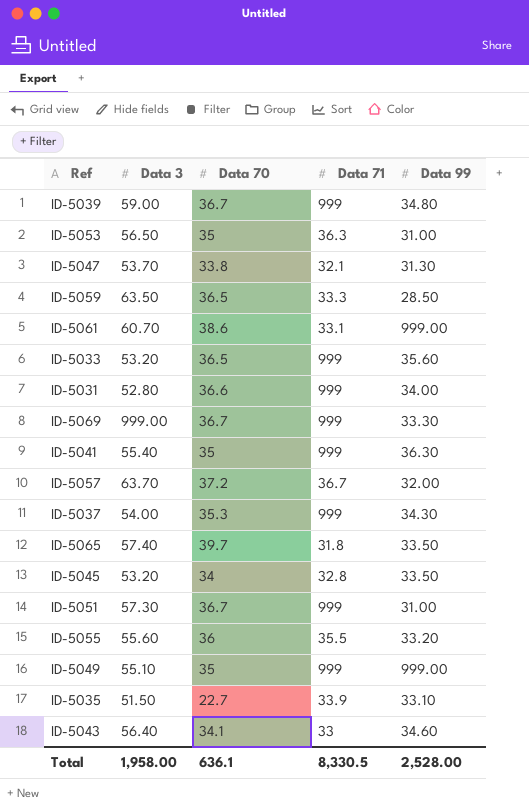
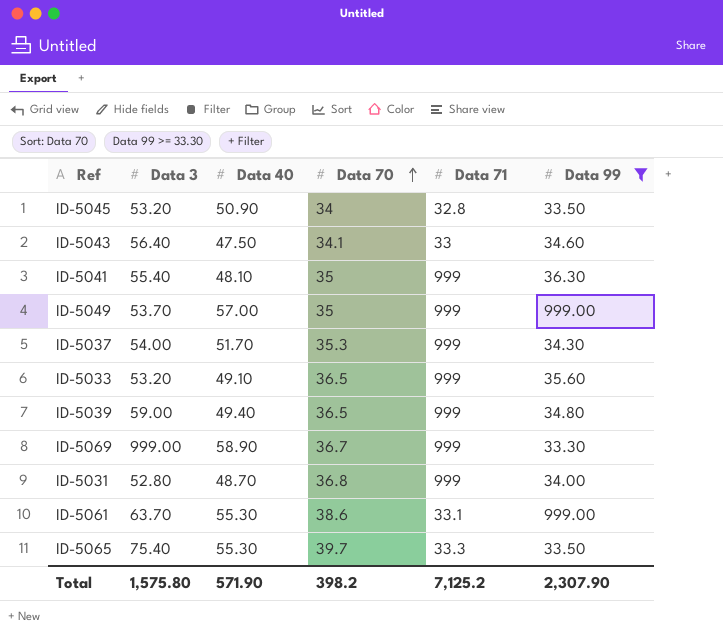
filter: none -> Data 99 >= 33.30
row order: none -> Data 70 ascending
column Data 40 | position: none -> 3
ID-5049 | Data 3: 55.10 -> 53.70
ID-5039 | Data 70: 36.7 -> 36.5
ID-5031 | Data 70: 36.6 -> 36.8
ID-5061 | Data 3: 60.70 -> 63.70
ID-5065 | Data 3: 57.40 -> 75.40
ID-5065 | Data 71: 31.8 -> 33.3
Total | Data 3: 1,958.00 -> 1,575.80
Total | Data 70: 636.1 -> 398.2
Total | Data 71: 8,330.5 -> 7,125.2
Total | Data 99: 2,528.00 -> 2,307.90

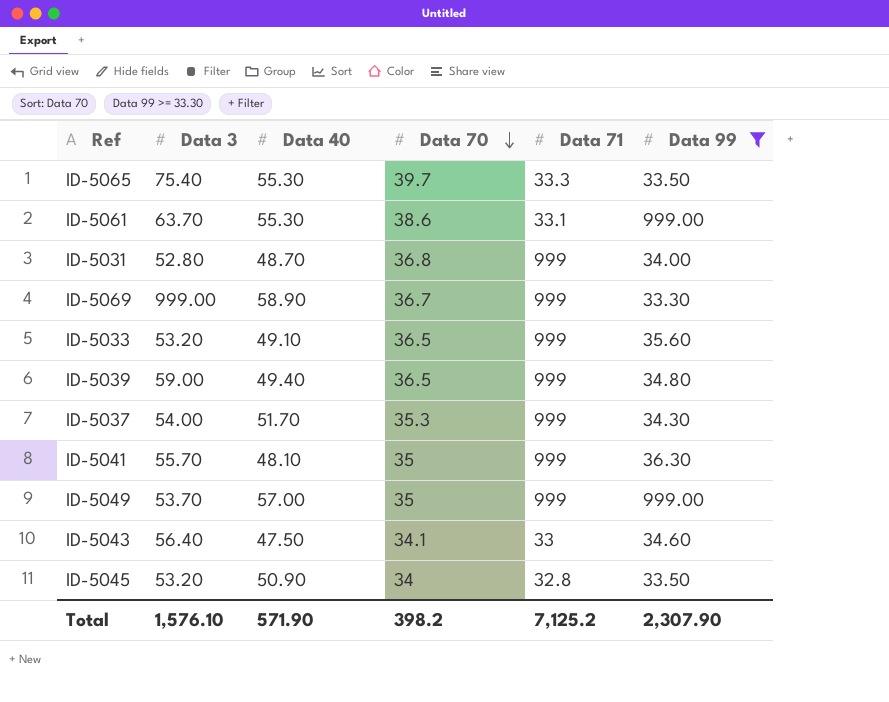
row order: Data 70 ascending -> Data 70 descending
ID-5041 | Data 3: 55.40 -> 55.70
Total | Data 3: 1,575.80 -> 1,576.10

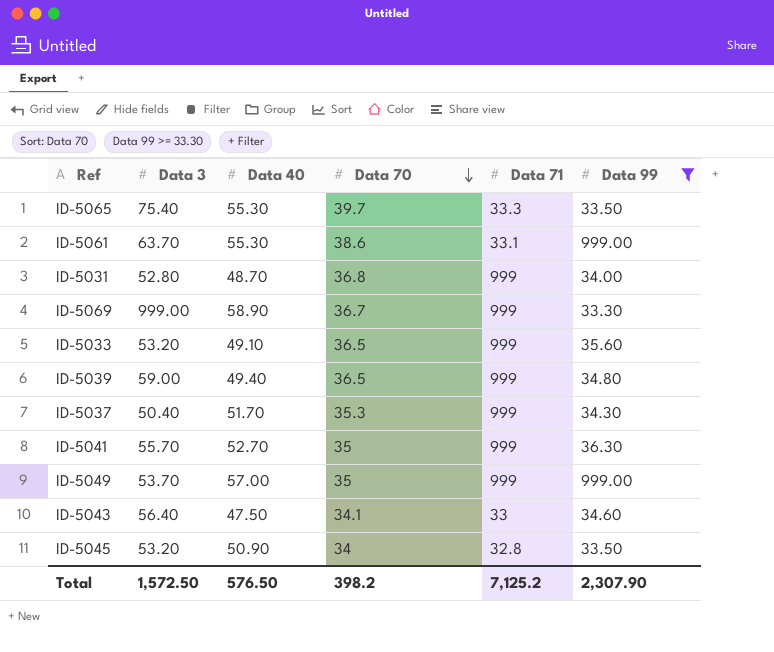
ID-5037 | Data 3: 54.00 -> 50.40
ID-5041 | Data 40: 48.10 -> 52.70
Total | Data 3: 1,576.10 -> 1,572.50
Total | Data 40: 571.90 -> 576.50

